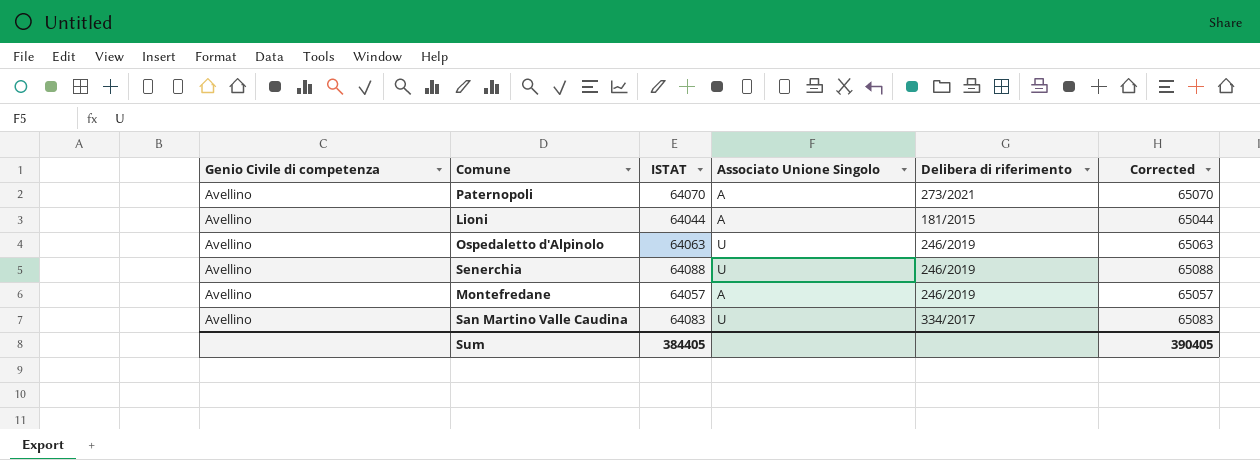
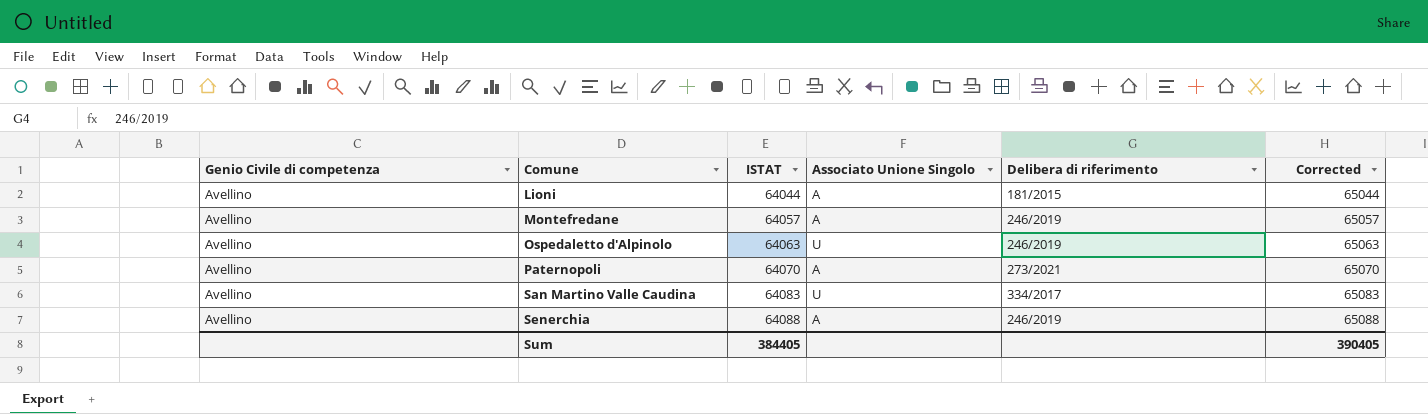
row order: none -> Comune ascending
Senerchia | Associato Unione Singolo: U -> A

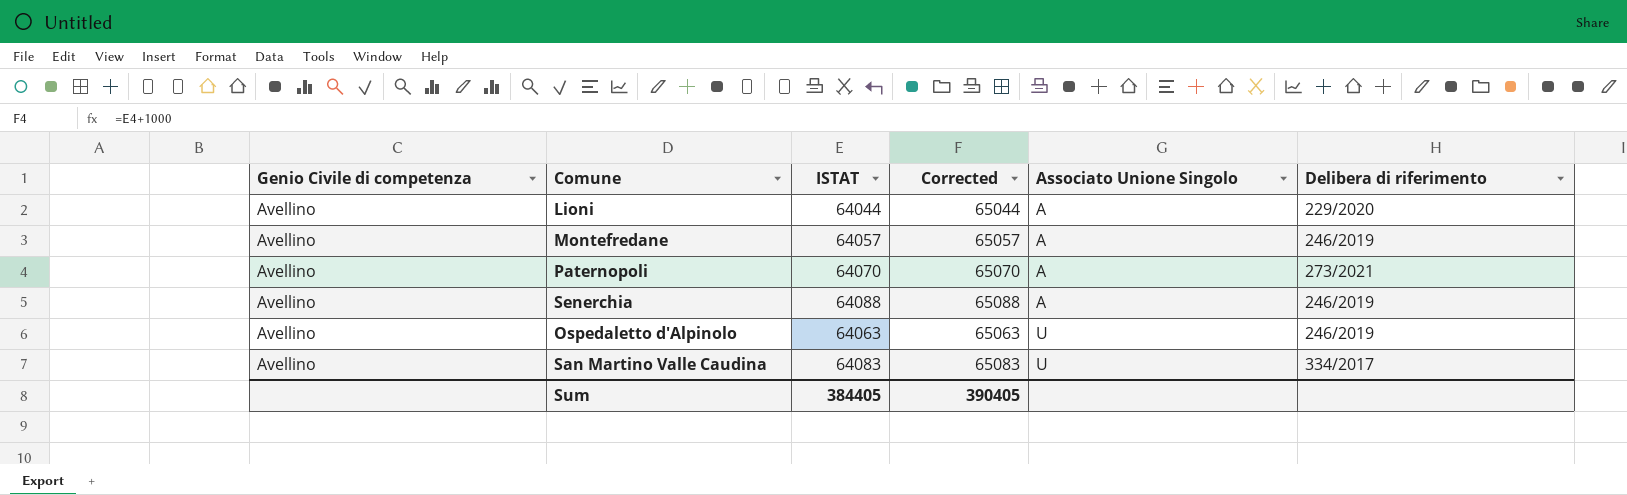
row order: Comune ascending -> Associato Unione Singolo ascending
column Corrected | position: 6 -> 4
Lioni | Delibera di riferimento: 181/2015 -> 229/2020

